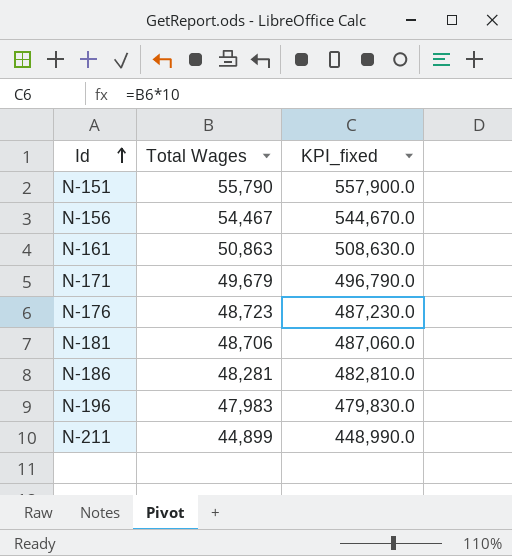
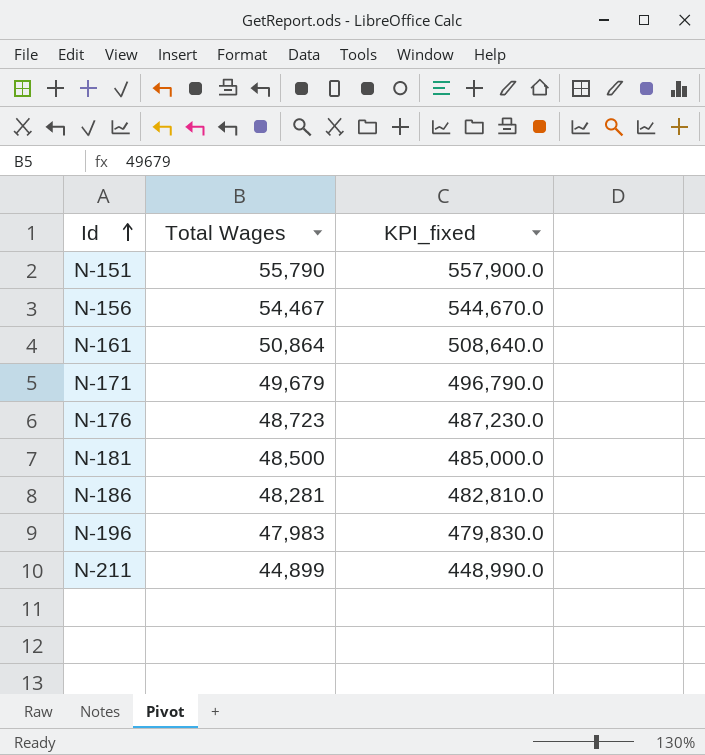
N-161 | Total Wages: 50,863 -> 50,864
N-161 | KPI_fixed: 508,630.0 -> 508,640.0
N-181 | Total Wages: 48,706 -> 48,500
N-181 | KPI_fixed: 487,060.0 -> 485,000.0

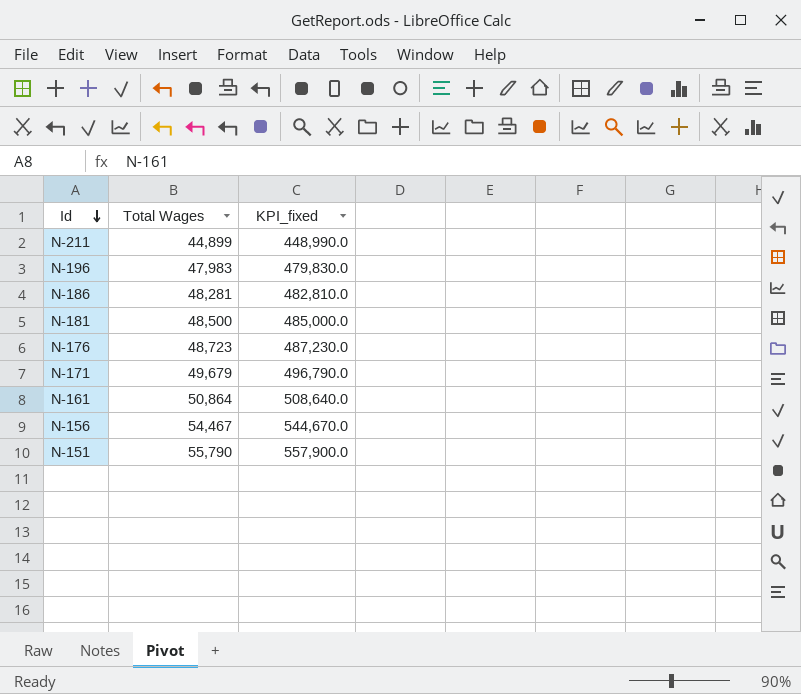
row order: Id ascending -> Id descending

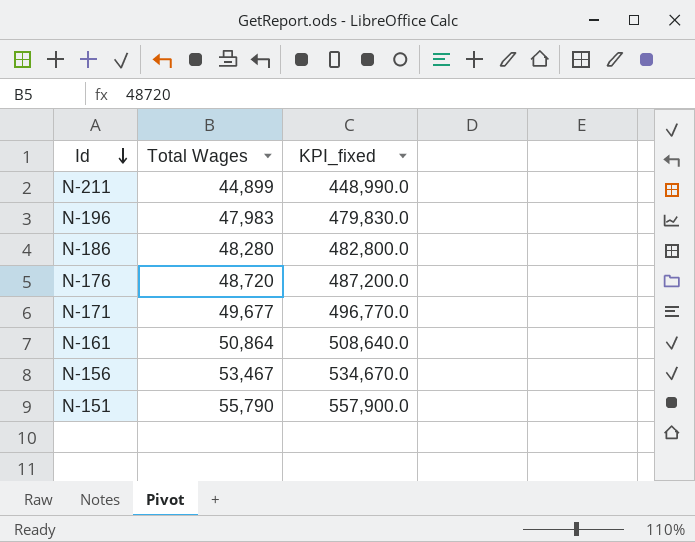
row N-181: 48,500 | 485,000.0 -> none
N-186 | Total Wages: 48,281 -> 48,280
N-186 | KPI_fixed: 482,810.0 -> 482,800.0
N-176 | Total Wages: 48,723 -> 48,720
N-176 | KPI_fixed: 487,230.0 -> 487,200.0
N-171 | Total Wages: 49,679 -> 49,677
N-171 | KPI_fixed: 496,790.0 -> 496,770.0
N-156 | Total Wages: 54,467 -> 53,467
N-156 | KPI_fixed: 544,670.0 -> 534,670.0

